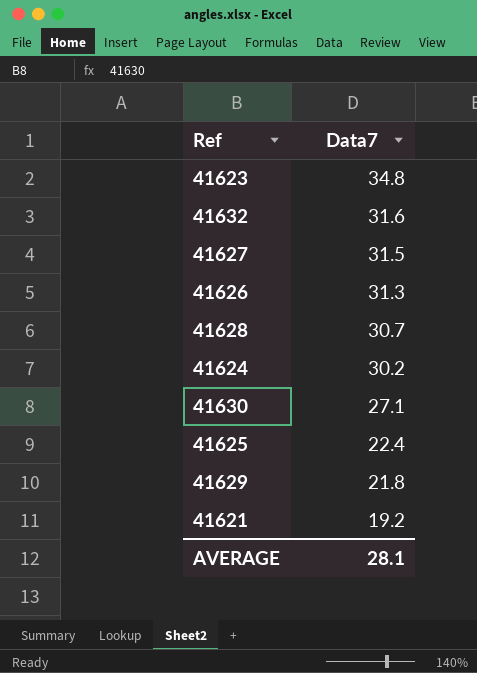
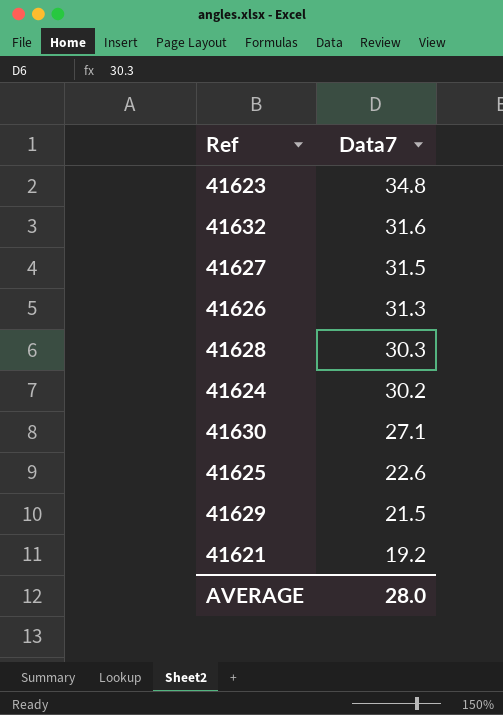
41628 | Data7: 30.7 -> 30.3
41625 | Data7: 22.4 -> 22.6
41629 | Data7: 21.8 -> 21.5
AVERAGE | Data7: 28.1 -> 28.0

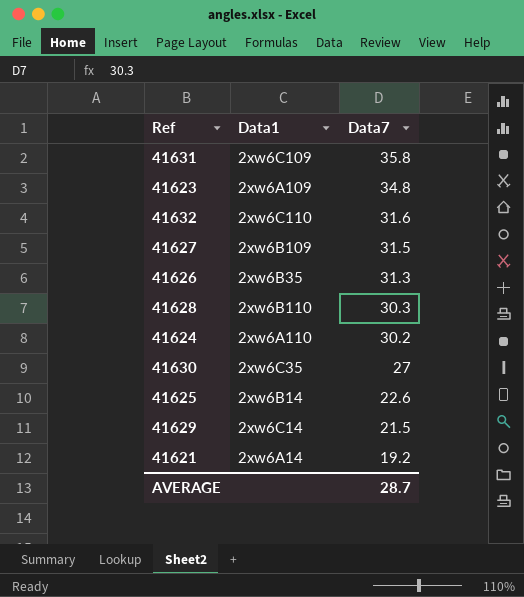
column Data1 | position: none -> 2
row 41631: none -> 2xw6C109 | 35.8
41630 | Data7: 27.1 -> 27
AVERAGE | Data7: 28.0 -> 28.7

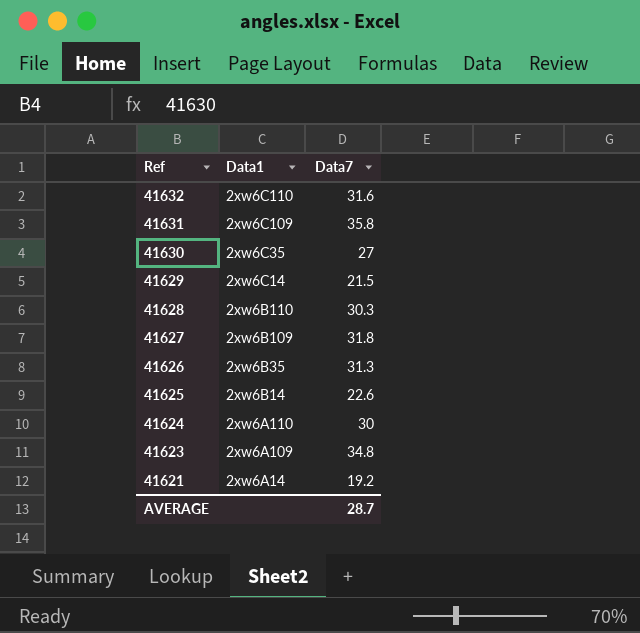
row order: Data7 descending -> Ref descending
41627 | Data7: 31.5 -> 31.8
41624 | Data7: 30.2 -> 30

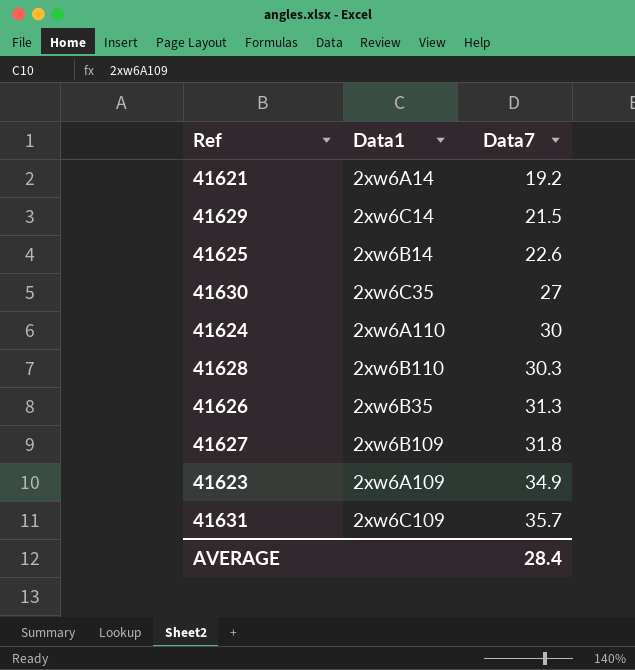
row order: Ref descending -> Data7 ascending
row 41632: 2xw6C110 | 31.6 -> none
41623 | Data7: 34.8 -> 34.9
41631 | Data7: 35.8 -> 35.7
AVERAGE | Data7: 28.7 -> 28.4

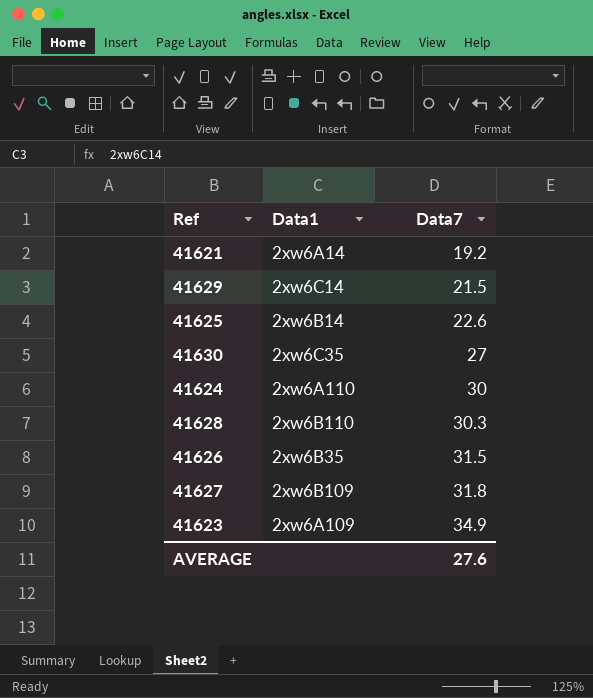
row 41631: 2xw6C109 | 35.7 -> none
41626 | Data7: 31.3 -> 31.5
AVERAGE | Data7: 28.4 -> 27.6

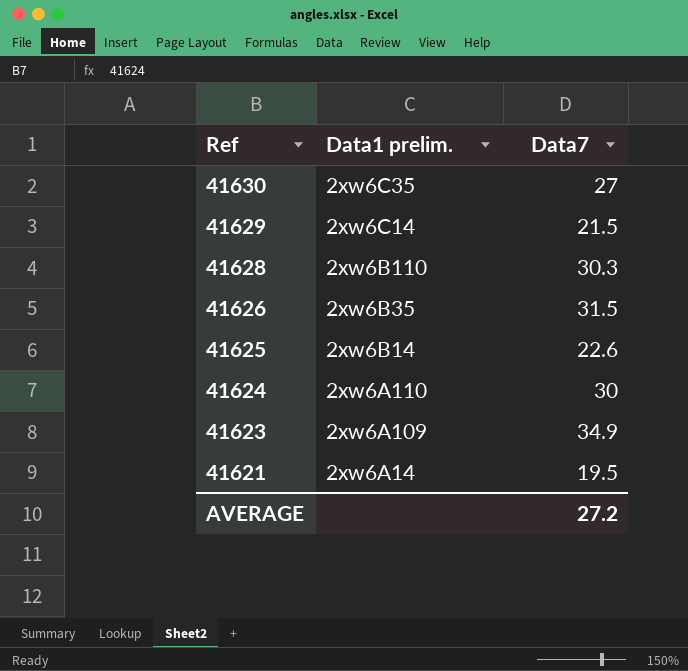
row order: Data7 ascending -> Ref descending
column name: Data1 -> Data1 prelim.
row 41627: 2xw6B109 | 31.8 -> none
41621 | Data7: 19.2 -> 19.5
AVERAGE | Data7: 27.6 -> 27.2

